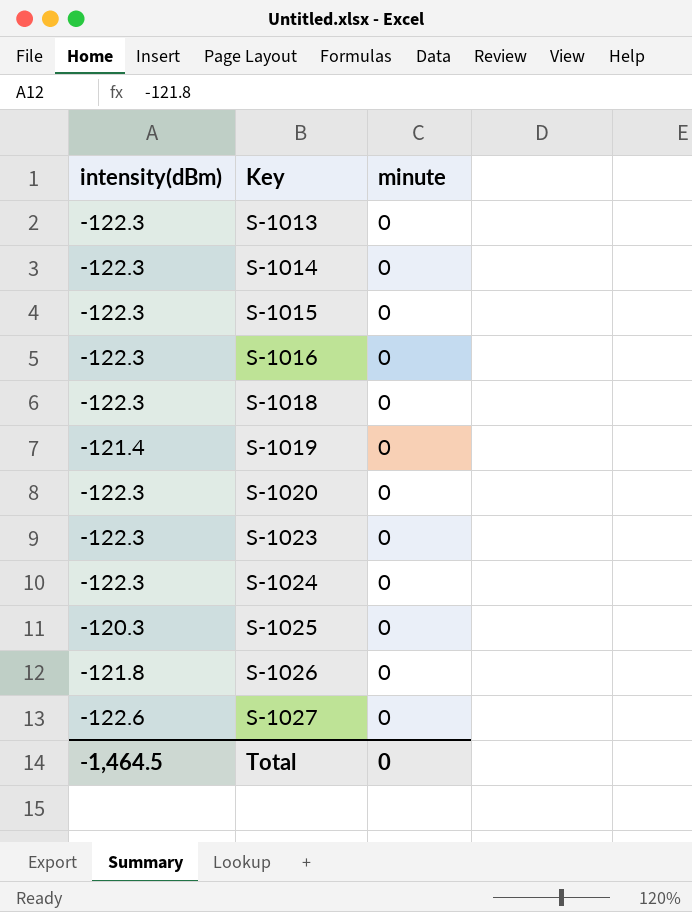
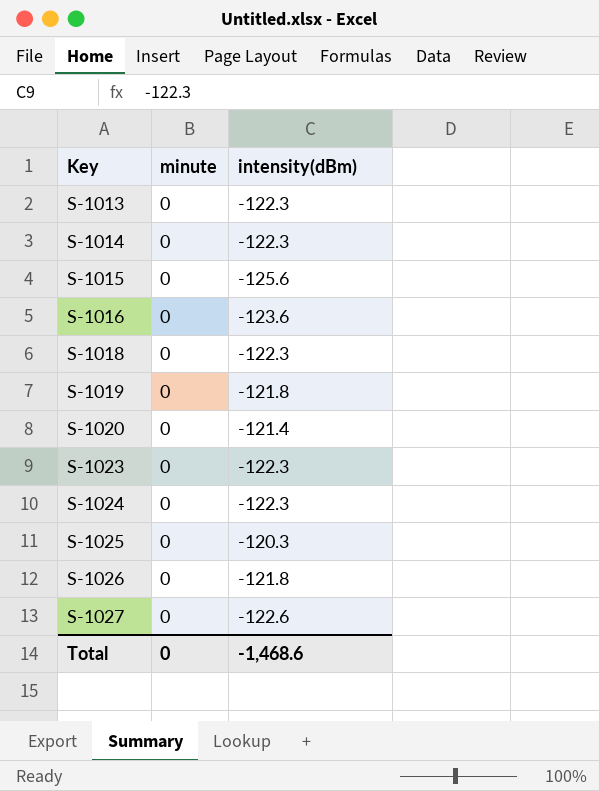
column intensity(dBm) | position: 1 -> 3
S-1015 | intensity(dBm): -122.3 -> -125.6
S-1016 | intensity(dBm): -122.3 -> -123.6
S-1019 | intensity(dBm): -121.4 -> -121.8
S-1020 | intensity(dBm): -122.3 -> -121.4
Total | intensity(dBm): -1,464.5 -> -1,468.6

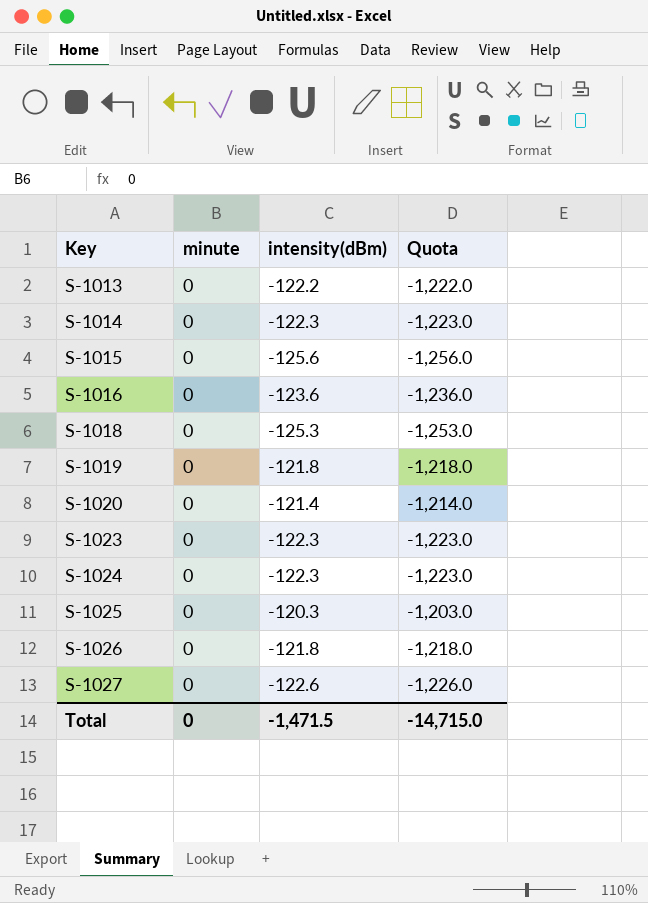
column Quota | formula: none -> [intensity(dBm)] * 10
S-1013 | intensity(dBm): -122.3 -> -122.2
S-1018 | intensity(dBm): -122.3 -> -125.3
Total | intensity(dBm): -1,468.6 -> -1,471.5

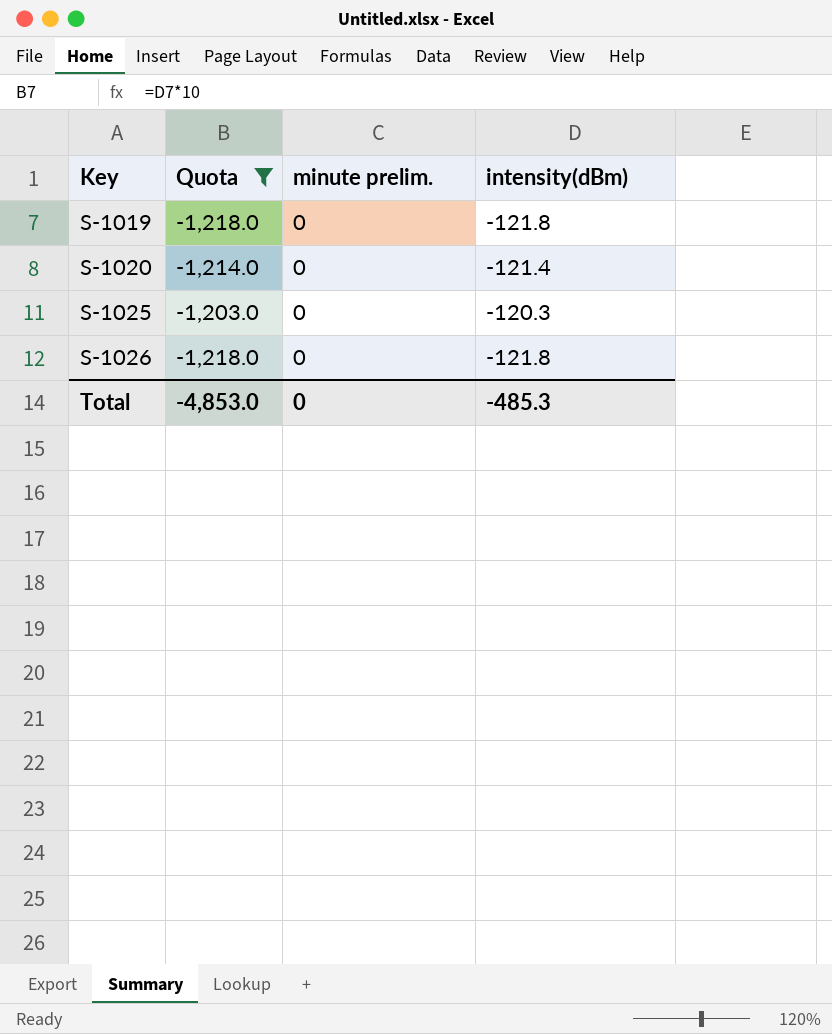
filter: none -> Quota >= -1,218.0
column Quota | position: 4 -> 2
column name: minute -> minute prelim.
Total | Quota: -14,715.0 -> -4,853.0
Total | intensity(dBm): -1,471.5 -> -485.3

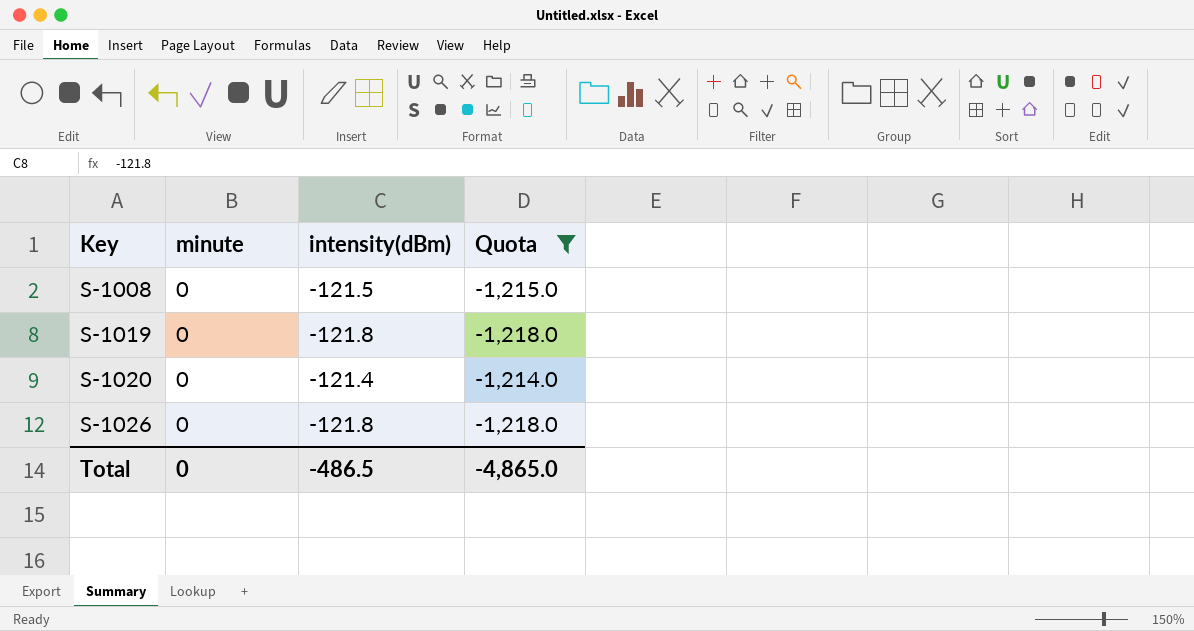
column name: minute prelim. -> minute
column Quota | position: 2 -> 4
row S-1025: -1,203.0 | 0 | -120.3 -> none
row S-1008: none -> 0 | -121.5 | -1,215.0
Total | intensity(dBm): -485.3 -> -486.5
Total | Quota: -4,853.0 -> -4,865.0

